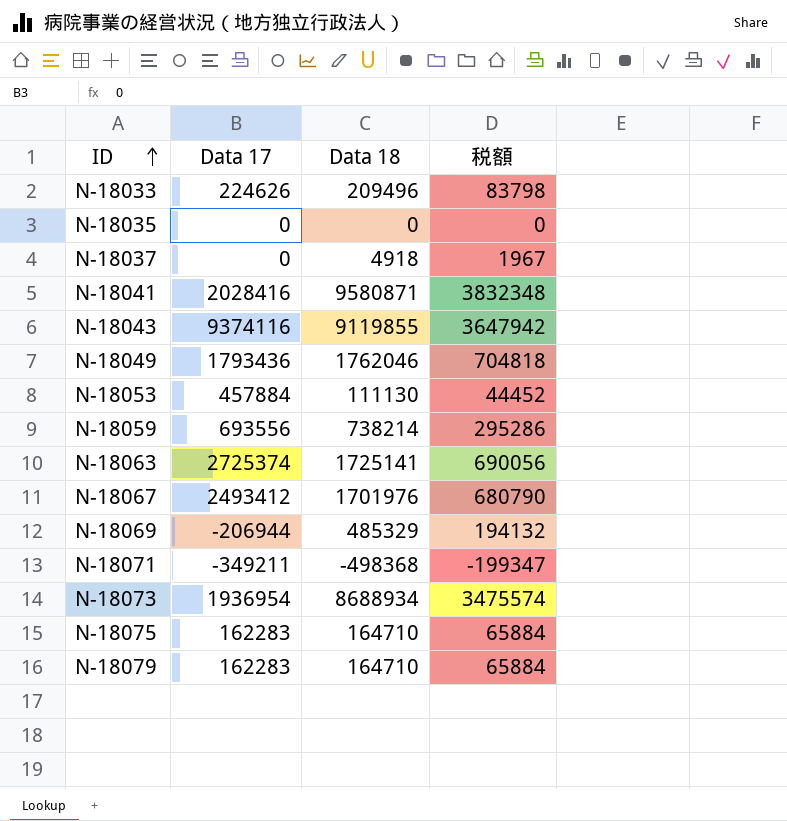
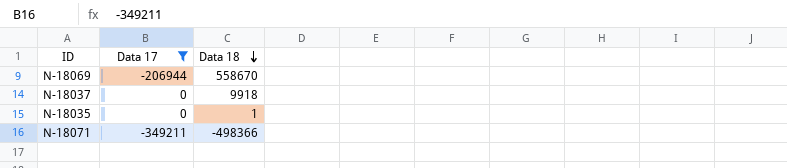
filter: none -> Data 17 <= 0
row order: ID ascending -> Data 18 descending
column 税額 | formula: [Data 18] * 0.4 -> none
N-18069 | Data 18: 485329 -> 558670
N-18037 | Data 18: 4918 -> 9918
N-18035 | Data 18: 0 -> 1
N-18071 | Data 18: -498368 -> -498366

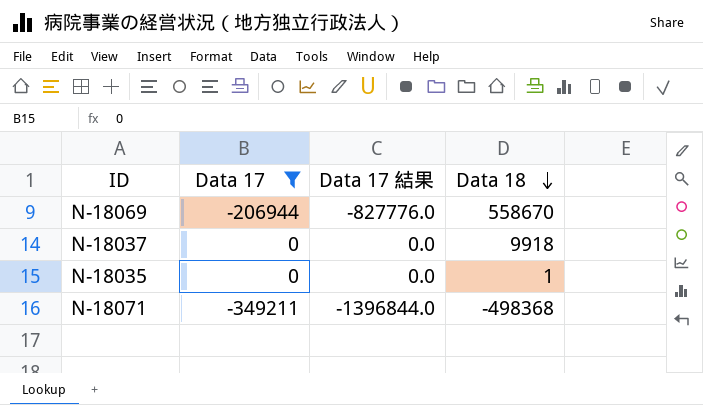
column Data 17 結果 | formula: none -> [Data 17] * 4
N-18071 | Data 18: -498366 -> -498368

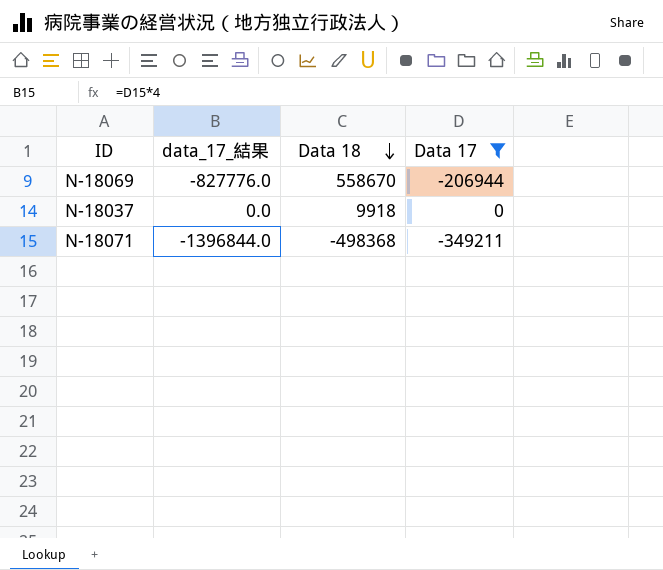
column name: Data 17 結果 -> data_17_結果
column Data 17 | position: 2 -> 4
row N-18035: 0 | 0.0 | 1 -> none

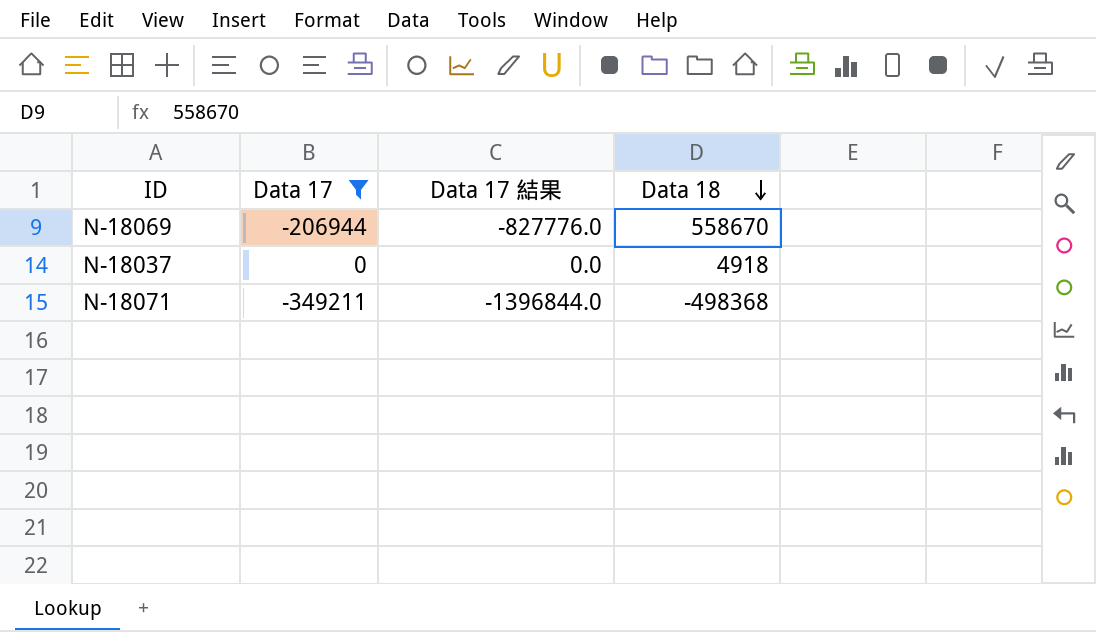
column Data 17 | position: 4 -> 2
column name: data_17_結果 -> Data 17 結果
N-18037 | Data 18: 9918 -> 4918

